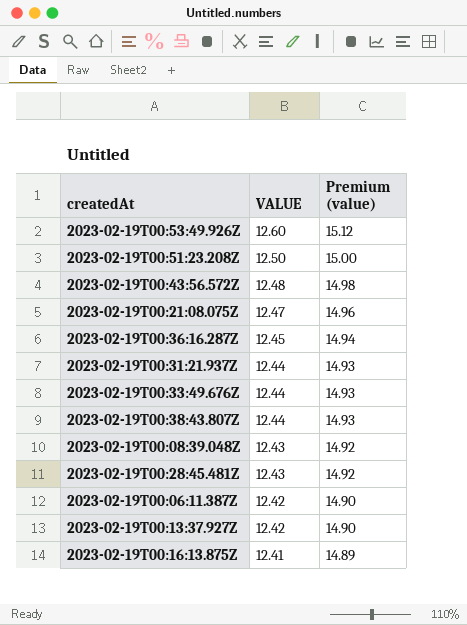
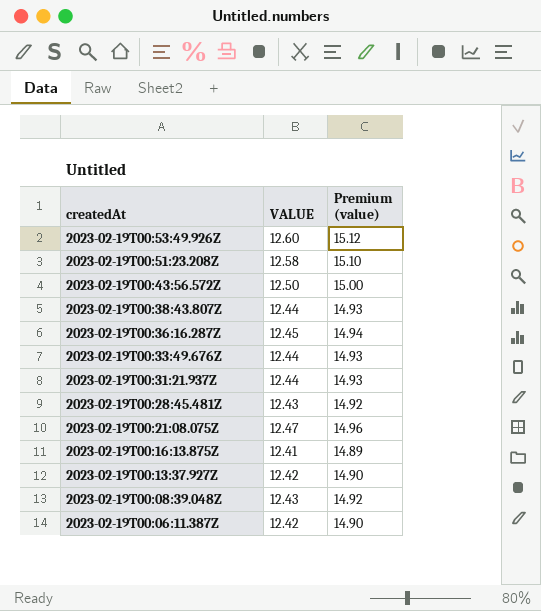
row order: VALUE descending -> createdAt descending
2023-02-19T00:51:23.208Z | VALUE: 12.50 -> 12.58
2023-02-19T00:51:23.208Z | Premium (value): 15.00 -> 15.10
2023-02-19T00:43:56.572Z | VALUE: 12.48 -> 12.50
2023-02-19T00:43:56.572Z | Premium (value): 14.98 -> 15.00

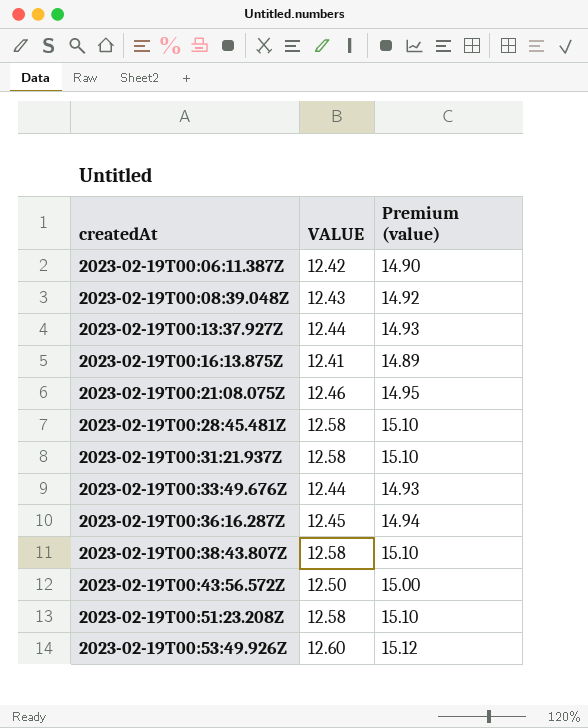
row order: createdAt descending -> createdAt ascending
2023-02-19T00:13:37.927Z | VALUE: 12.42 -> 12.44
2023-02-19T00:13:37.927Z | Premium (value): 14.90 -> 14.93
2023-02-19T00:21:08.075Z | VALUE: 12.47 -> 12.46
2023-02-19T00:21:08.075Z | Premium (value): 14.96 -> 14.95
2023-02-19T00:28:45.481Z | VALUE: 12.43 -> 12.58
2023-02-19T00:28:45.481Z | Premium (value): 14.92 -> 15.10
2023-02-19T00:31:21.937Z | VALUE: 12.44 -> 12.58
2023-02-19T00:31:21.937Z | Premium (value): 14.93 -> 15.10
2023-02-19T00:38:43.807Z | VALUE: 12.44 -> 12.58
2023-02-19T00:38:43.807Z | Premium (value): 14.93 -> 15.10

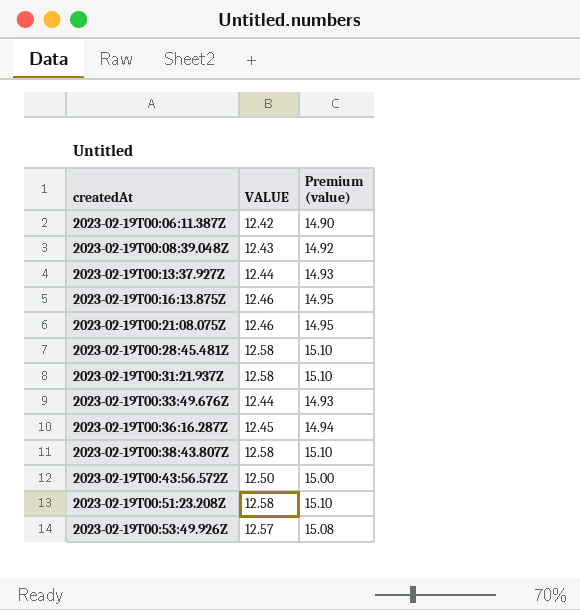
2023-02-19T00:16:13.875Z | VALUE: 12.41 -> 12.46
2023-02-19T00:16:13.875Z | Premium (value): 14.89 -> 14.95
2023-02-19T00:53:49.926Z | VALUE: 12.60 -> 12.57
2023-02-19T00:53:49.926Z | Premium (value): 15.12 -> 15.08

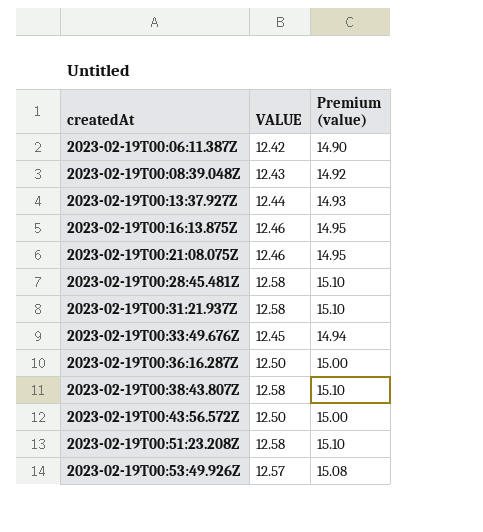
2023-02-19T00:33:49.676Z | VALUE: 12.44 -> 12.45
2023-02-19T00:33:49.676Z | Premium (value): 14.93 -> 14.94
2023-02-19T00:36:16.287Z | VALUE: 12.45 -> 12.50
2023-02-19T00:36:16.287Z | Premium (value): 14.94 -> 15.00

